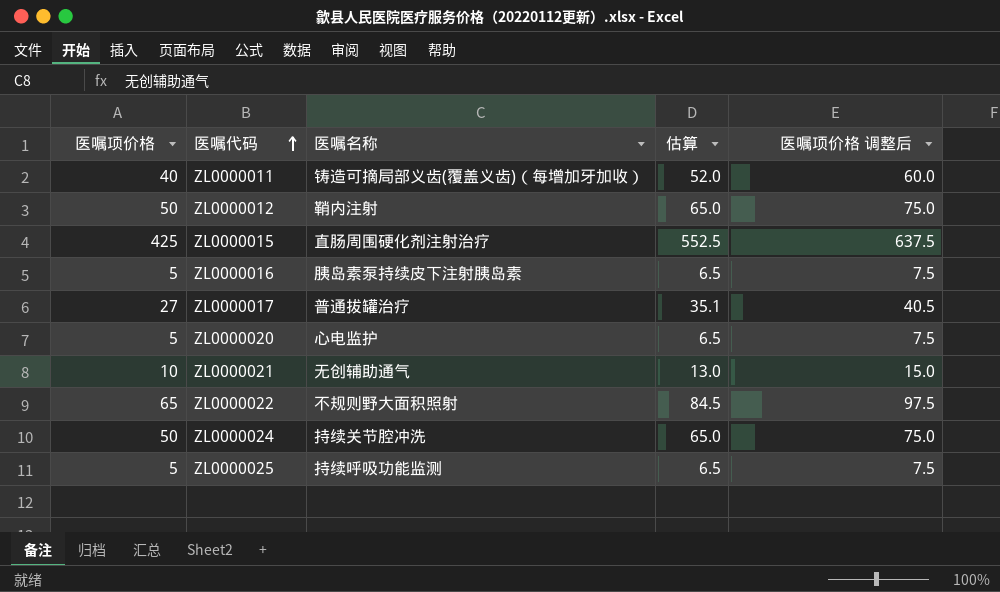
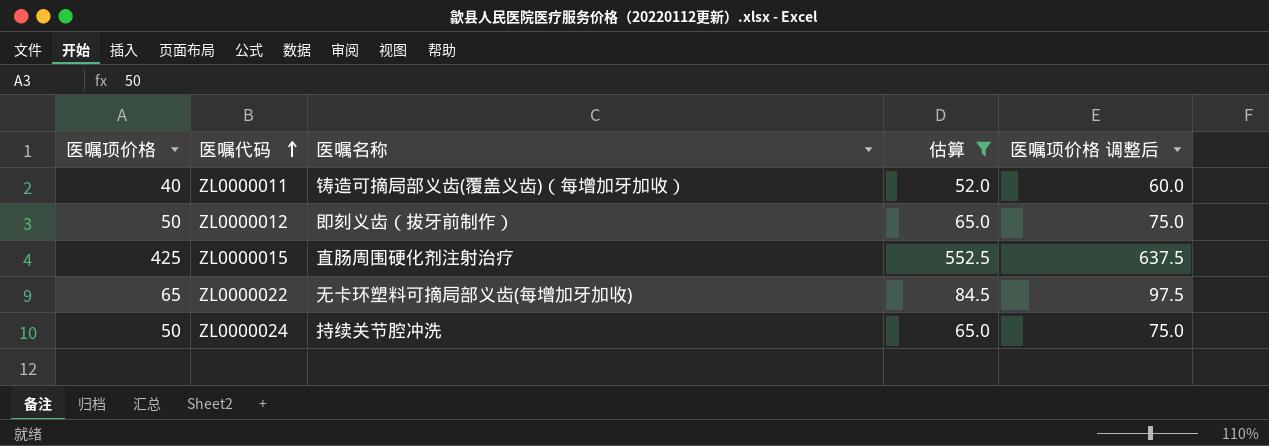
filter: none -> 估算 >= 52.0
ZL0000012 | 医嘱名称: 鞘内注射 -> 即刻义齿（拔牙前制作）
ZL0000022 | 医嘱名称: 不规则野大面积照射 -> 无卡环塑料可摘局部义齿(每增加牙加收)

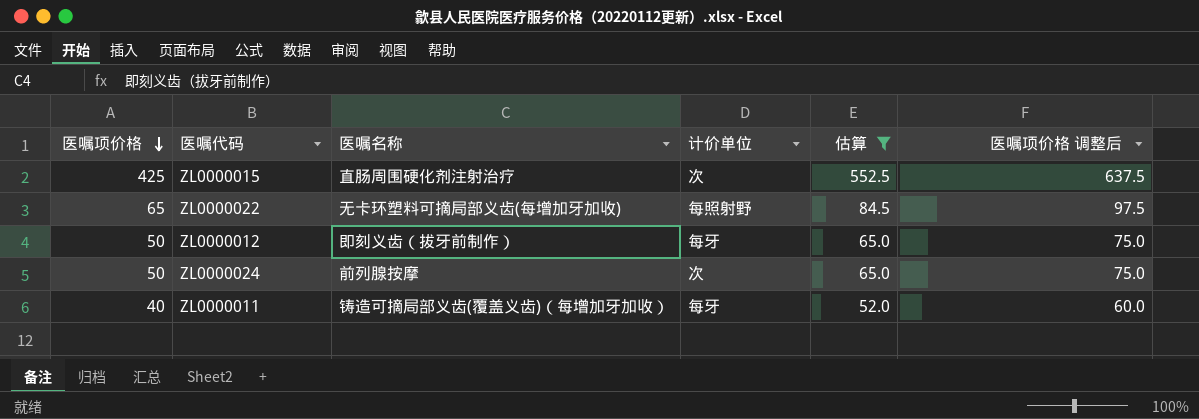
row order: 医嘱代码 ascending -> 医嘱项价格 descending
column 计价单位 | position: none -> 4
ZL0000024 | 医嘱名称: 持续关节腔冲洗 -> 前列腺按摩

